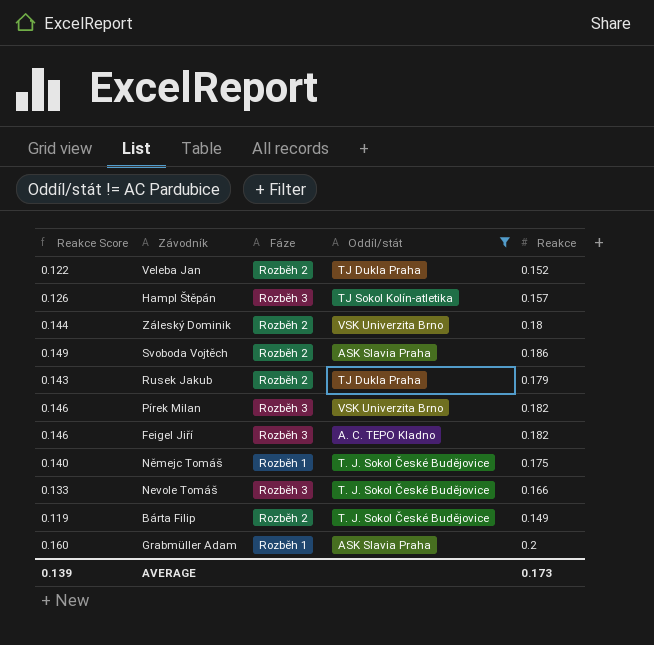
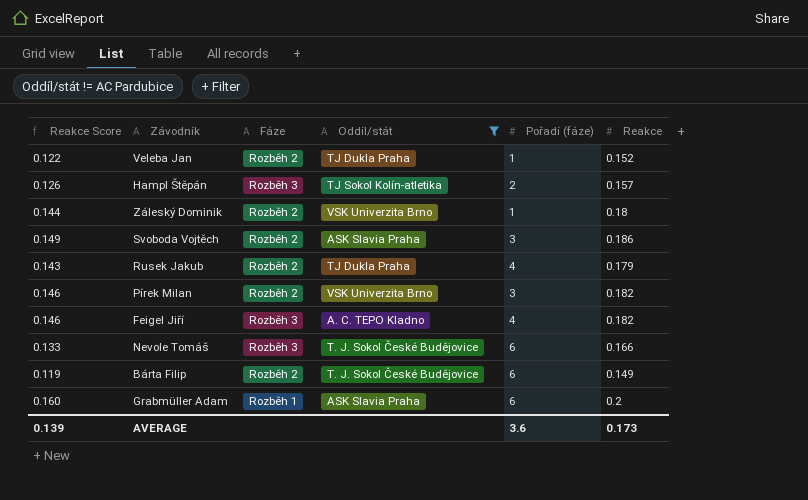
column Pořadí (fáze) | position: none -> 5
row Němejc Tomáš: 0.140 | Rozběh 1 | T. J. Sokol České Budějovice | 0.175 -> none
Pírek Milan | Fáze: Rozběh 3 -> Rozběh 2

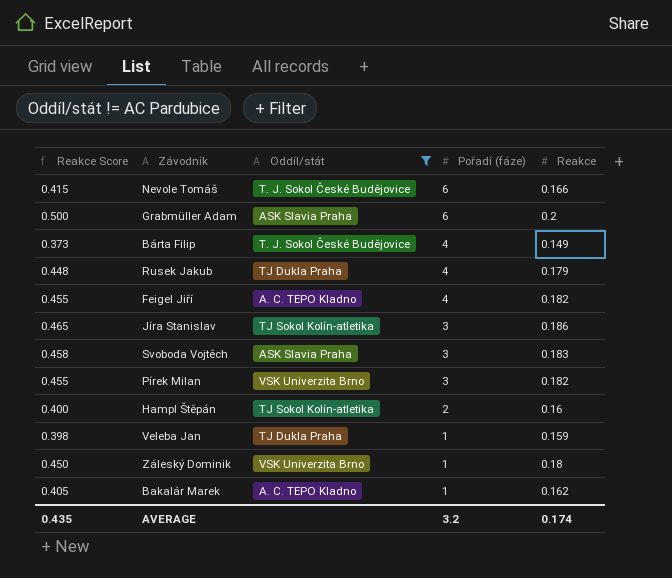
row order: none -> Pořadí (fáze) descending
column Fáze | position: 3 -> none
column Reakce Score | formula: [Reakce] * 0.8 -> [Reakce] * 2.5
Bárta Filip | Pořadí (fáze): 6 -> 4
row Jíra Stanislav: none -> 0.465 | TJ Sokol Kolín-atletika | 3 | 0.186
Svoboda Vojtěch | Reakce: 0.186 -> 0.183
Hampl Štěpán | Reakce: 0.157 -> 0.16
Veleba Jan | Reakce: 0.152 -> 0.159
row Bakalár Marek: none -> 0.405 | A. C. TEPO Kladno | 1 | 0.162
AVERAGE | Reakce Score: 0.139 -> 0.435
AVERAGE | Pořadí (fáze): 3.6 -> 3.2
AVERAGE | Reakce: 0.173 -> 0.174

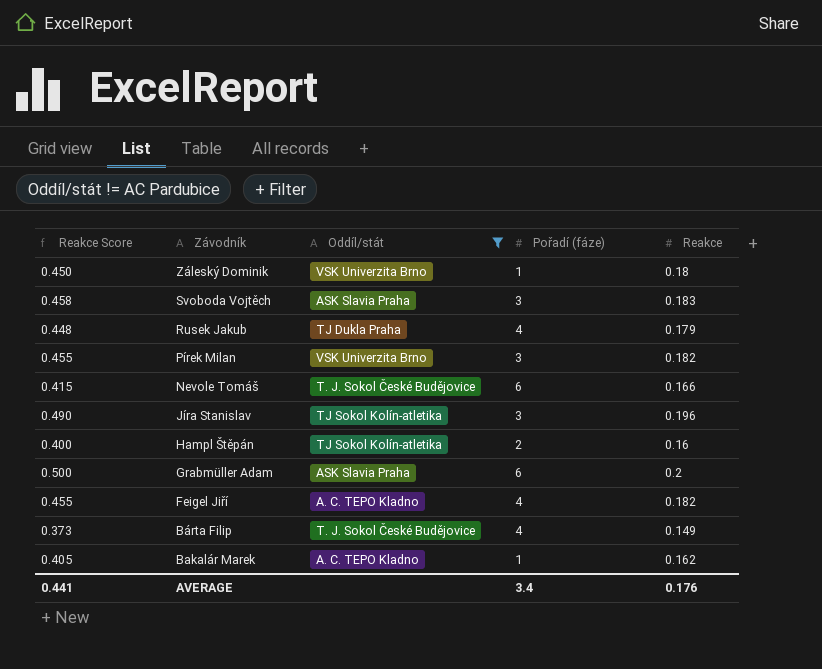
row order: Pořadí (fáze) descending -> Závodník descending
row Veleba Jan: 0.398 | TJ Dukla Praha | 1 | 0.159 -> none
Jíra Stanislav | Reakce Score: 0.465 -> 0.490
Jíra Stanislav | Reakce: 0.186 -> 0.196
AVERAGE | Reakce Score: 0.435 -> 0.441
AVERAGE | Pořadí (fáze): 3.2 -> 3.4
AVERAGE | Reakce: 0.174 -> 0.176

